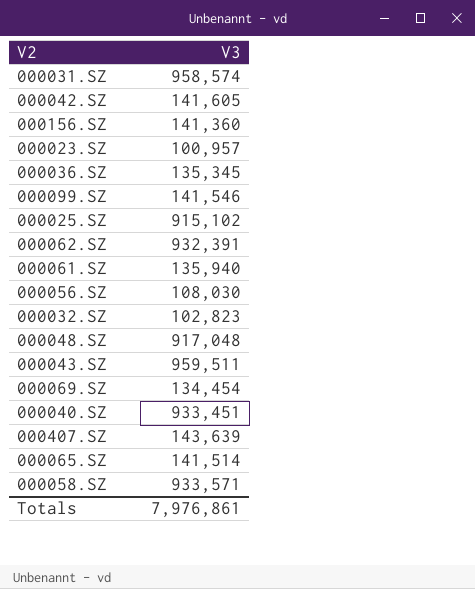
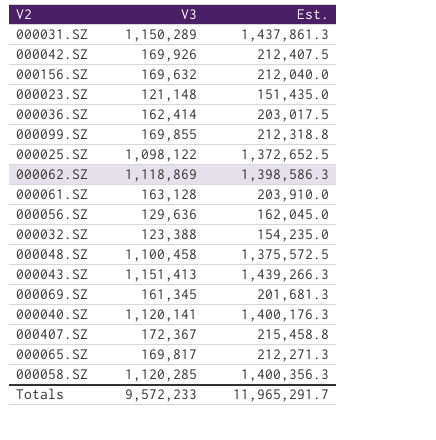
column Est. | formula: none -> [V3] * 1.25
000031.SZ | V3: 958,574 -> 1,150,289
000042.SZ | V3: 141,605 -> 169,926
000156.SZ | V3: 141,360 -> 169,632
000023.SZ | V3: 100,957 -> 121,148
000036.SZ | V3: 135,345 -> 162,414
000099.SZ | V3: 141,546 -> 169,855
000025.SZ | V3: 915,102 -> 1,098,122
000062.SZ | V3: 932,391 -> 1,118,869
000061.SZ | V3: 135,940 -> 163,128
000056.SZ | V3: 108,030 -> 129,636
000032.SZ | V3: 102,823 -> 123,388
000048.SZ | V3: 917,048 -> 1,100,458
000043.SZ | V3: 959,511 -> 1,151,413
000069.SZ | V3: 134,454 -> 161,345
000040.SZ | V3: 933,451 -> 1,120,141
000407.SZ | V3: 143,639 -> 172,367
000065.SZ | V3: 141,514 -> 169,817
000058.SZ | V3: 933,571 -> 1,120,285
Totals | V3: 7,976,861 -> 9,572,233

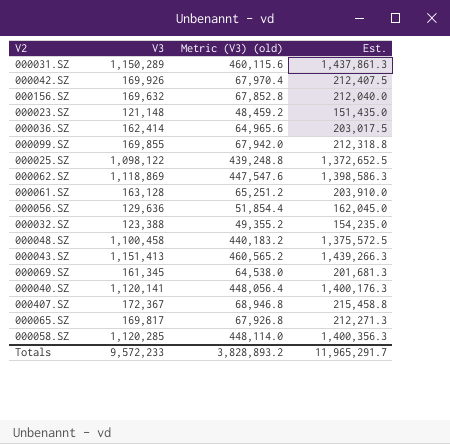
column Metric (V3) (old) | formula: none -> [V3] * 0.4

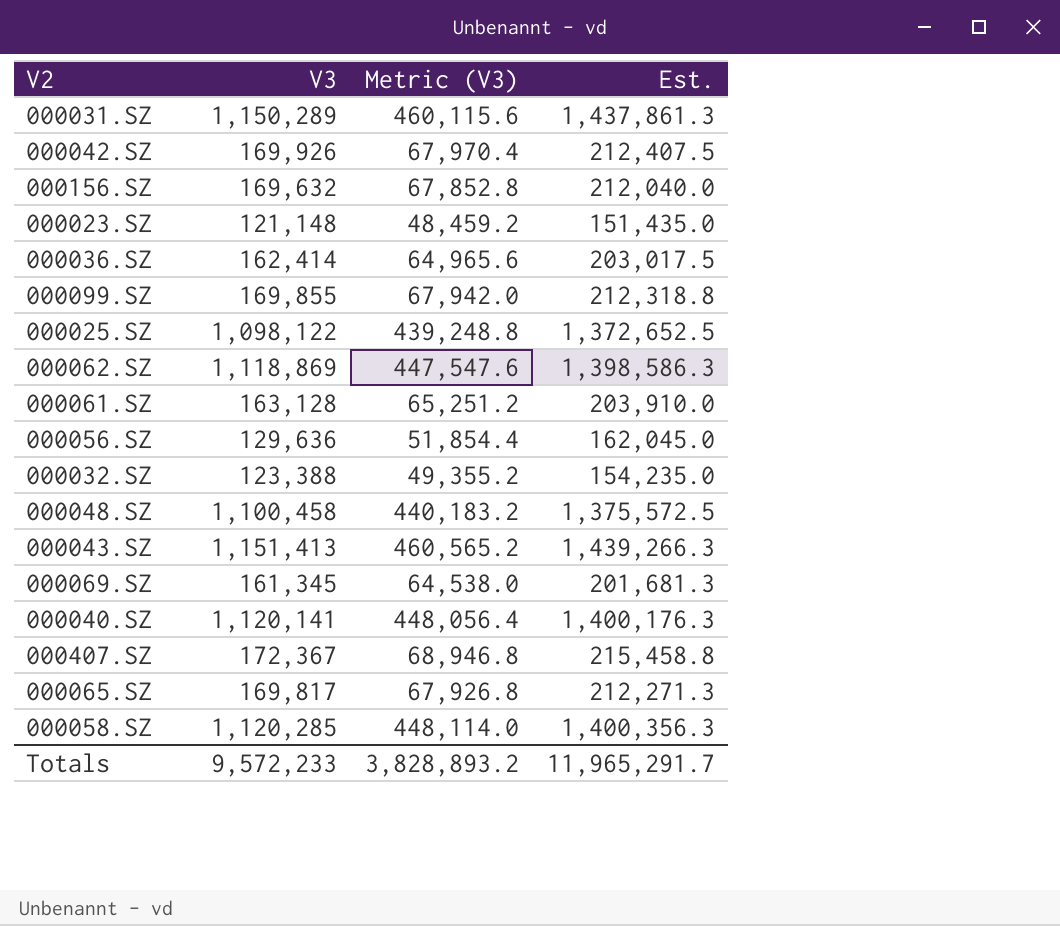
column name: Metric (V3) (old) -> Metric (V3)

